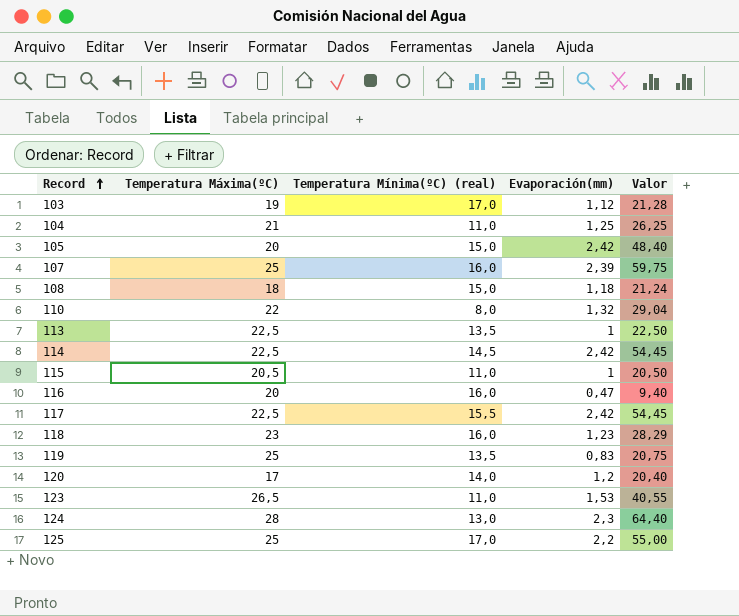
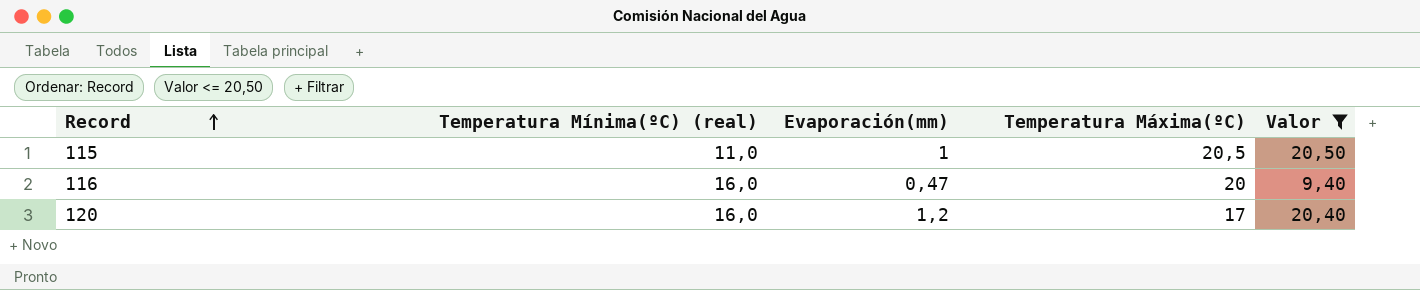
filter: none -> Valor <= 20,50
column Temperatura Máxima(ºC) | position: 2 -> 4
120 | Temperatura Mínima(ºC) (real): 14,0 -> 16,0

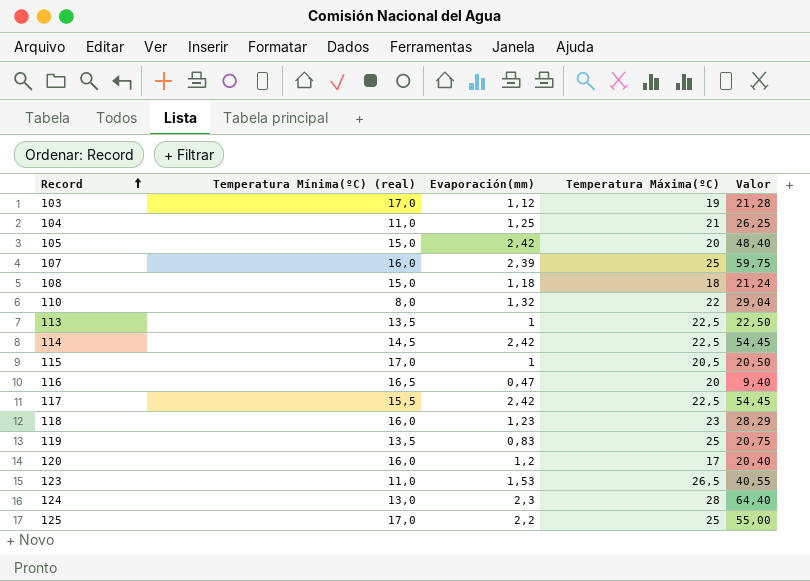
filter: Valor <= 20,50 -> none
115 | Temperatura Mínima(ºC) (real): 11,0 -> 17,0
116 | Temperatura Mínima(ºC) (real): 16,0 -> 16,5

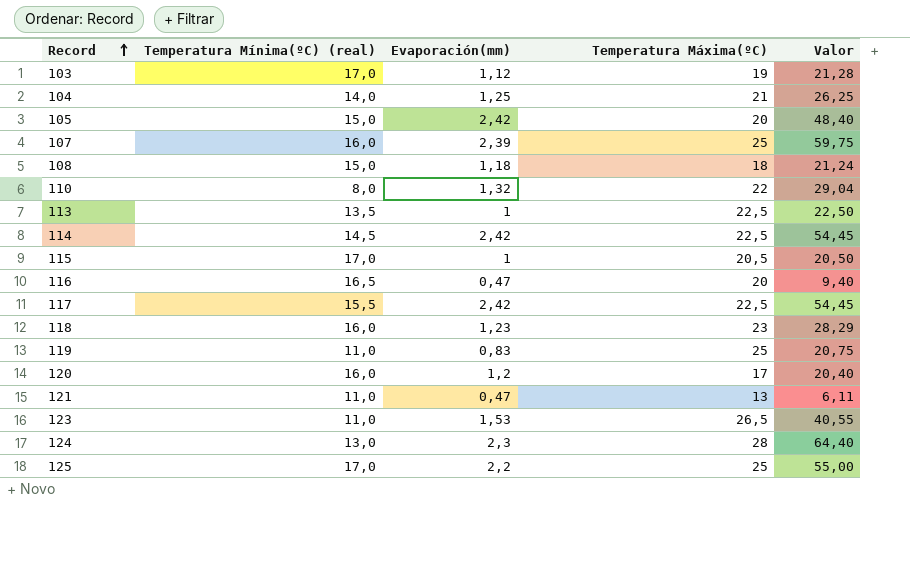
104 | Temperatura Mínima(ºC) (real): 11,0 -> 14,0
119 | Temperatura Mínima(ºC) (real): 13,5 -> 11,0
row 121: none -> 11,0 | 0,47 | 13 | 6,11

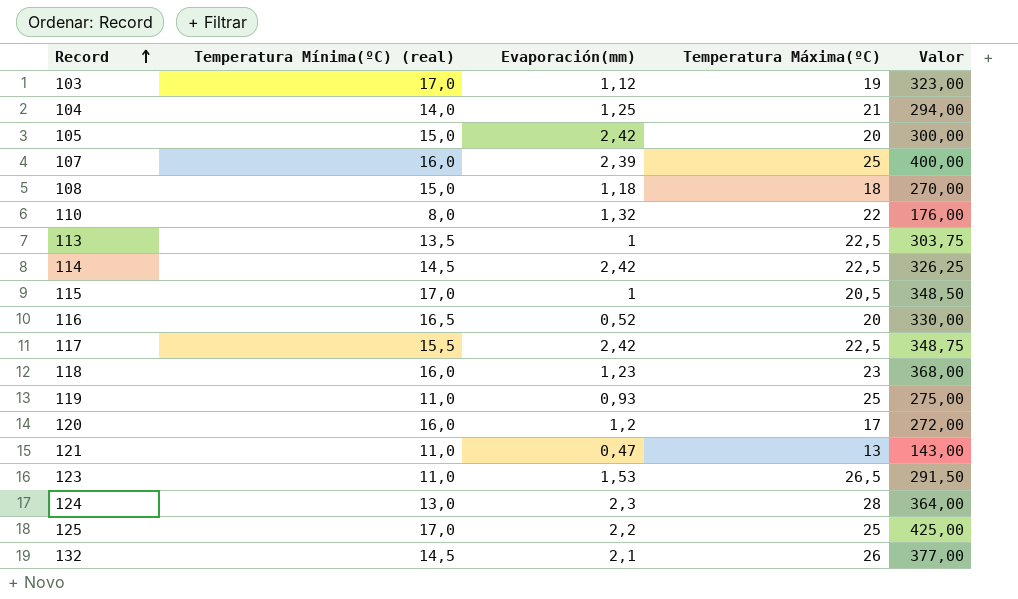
column Valor | formula: [Evaporación(mm)] * [Temperatura Máxima(ºC)] -> [Temperatura Mínima(ºC) (real)] * [Temperatura Máxima(ºC)]
116 | Evaporación(mm): 0,47 -> 0,52
119 | Evaporación(mm): 0,83 -> 0,93
row 132: none -> 14,5 | 2,1 | 26 | 377,00

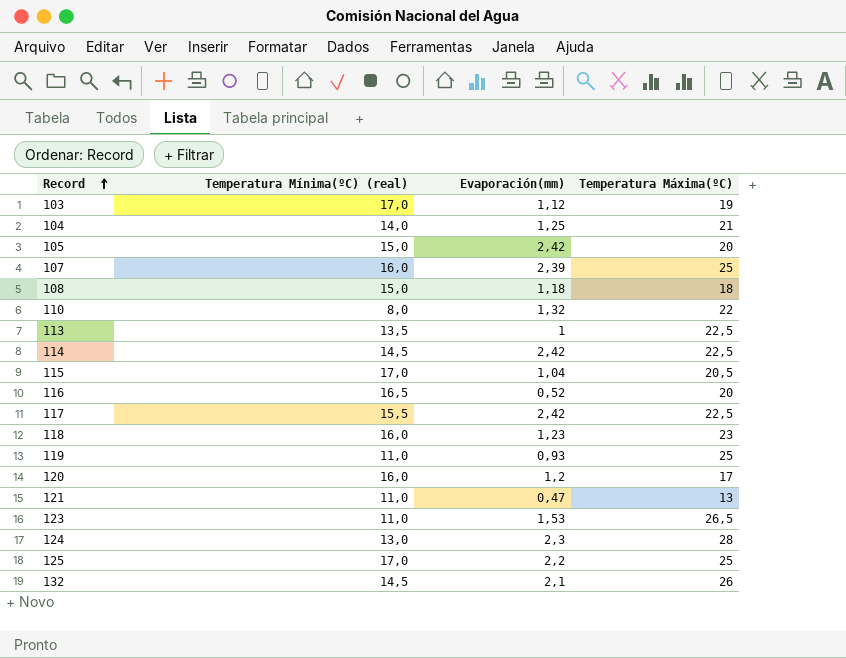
column Valor | formula: [Temperatura Mínima(ºC) (real)] * [Temperatura Máxima(ºC)] -> none
115 | Evaporación(mm): 1 -> 1,04

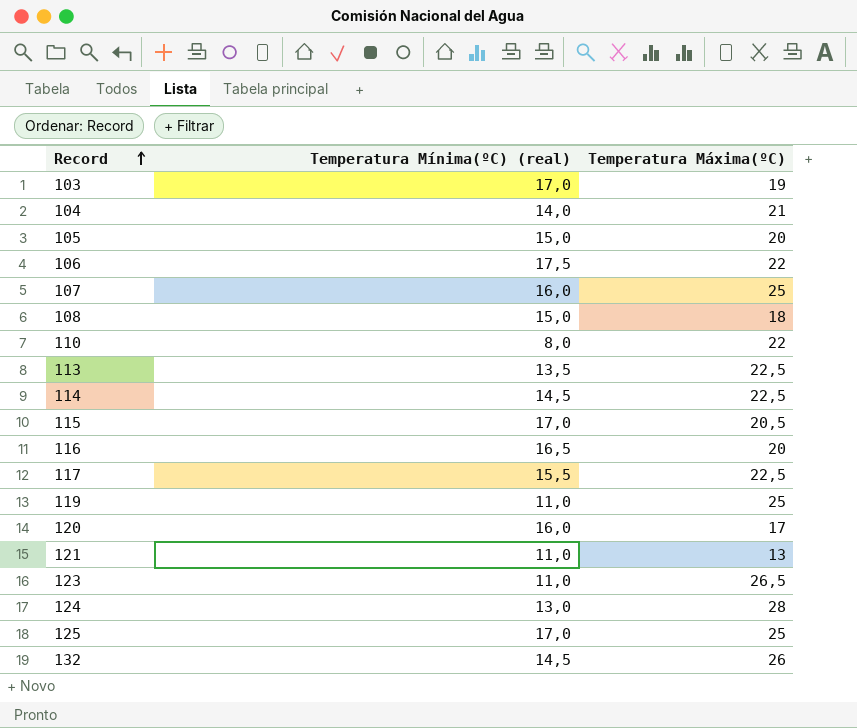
column Evaporación(mm) | position: 3 -> none
row 118: 16,0 | 1,23 | 23 -> none
row 106: none -> 17,5 | 22

